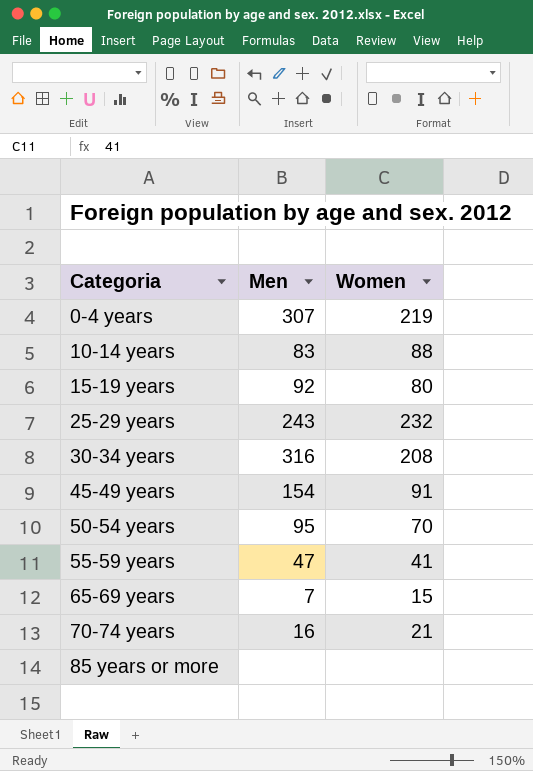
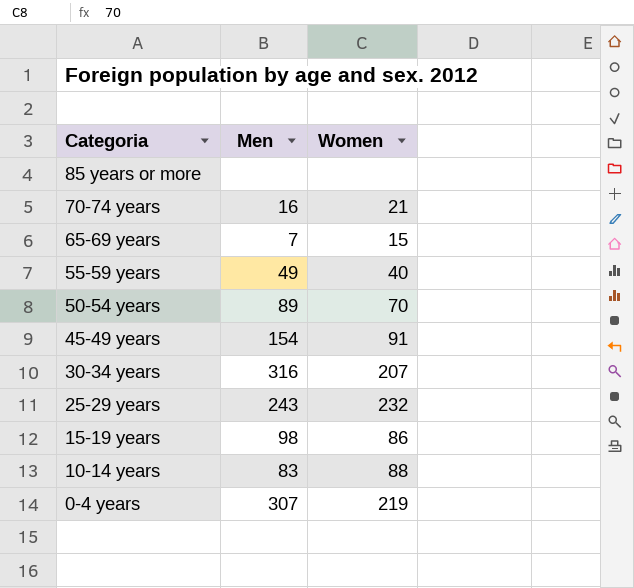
row order: Categoria ascending -> Categoria descending
55-59 years | Men: 47 -> 49
55-59 years | Women: 41 -> 40
50-54 years | Men: 95 -> 89
30-34 years | Women: 208 -> 207
15-19 years | Men: 92 -> 98
15-19 years | Women: 80 -> 86

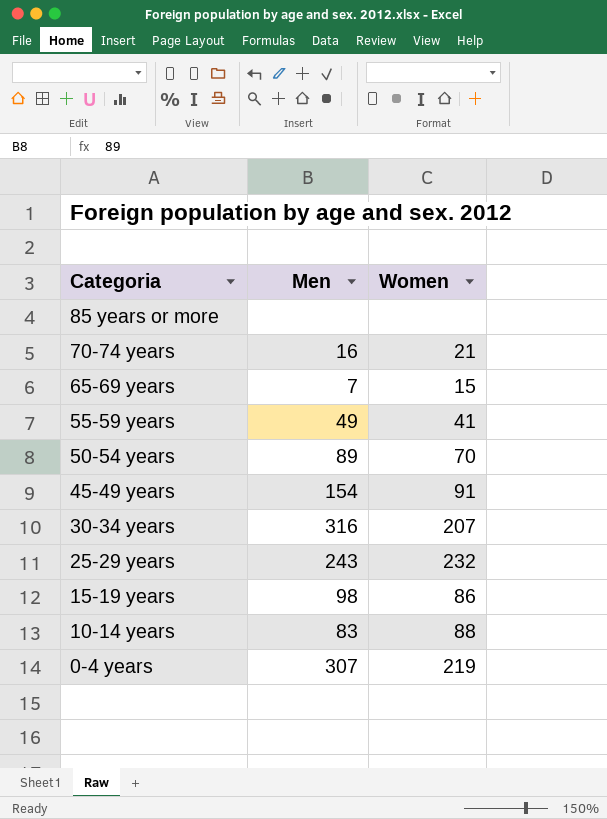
55-59 years | Women: 40 -> 41

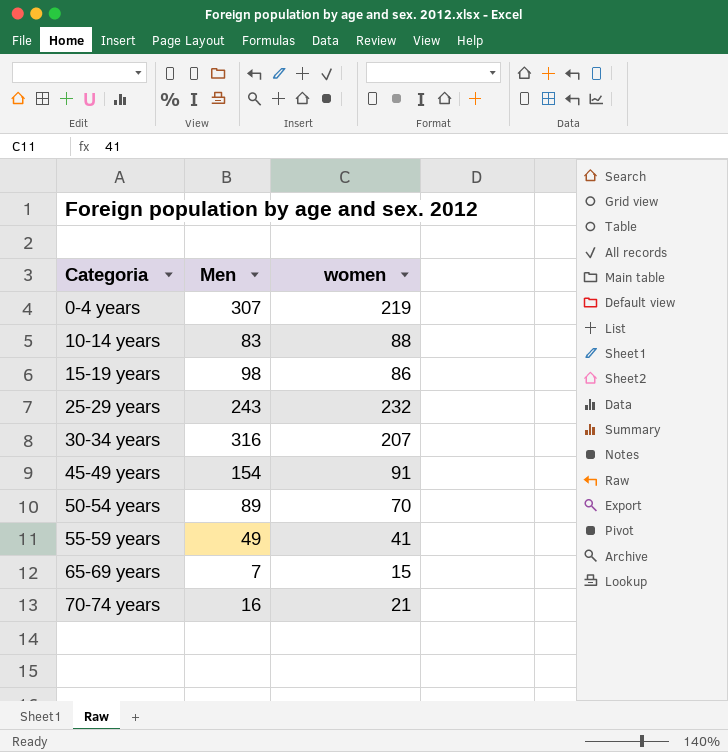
row order: Categoria descending -> Categoria ascending
column name: Women -> women
row 85 years or more: none | none -> none

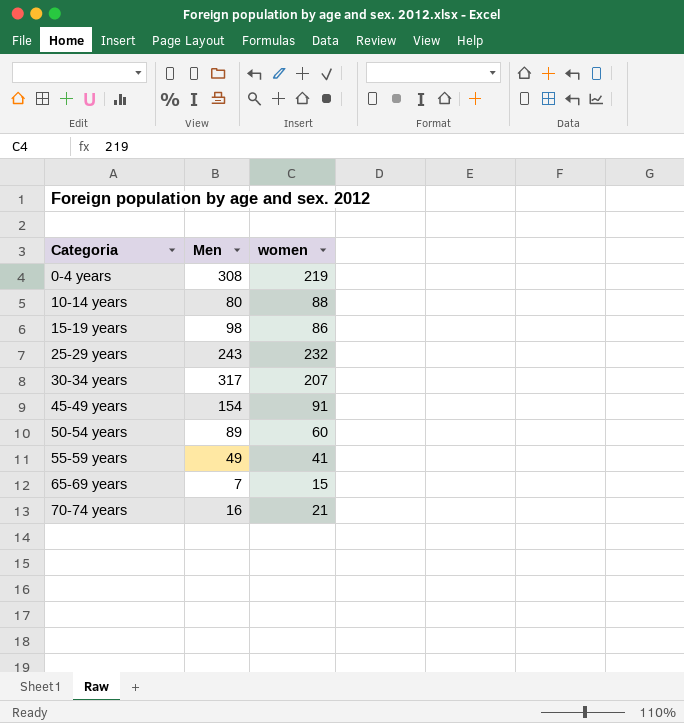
0-4 years | Men: 307 -> 308
10-14 years | Men: 83 -> 80
30-34 years | Men: 316 -> 317
50-54 years | women: 70 -> 60

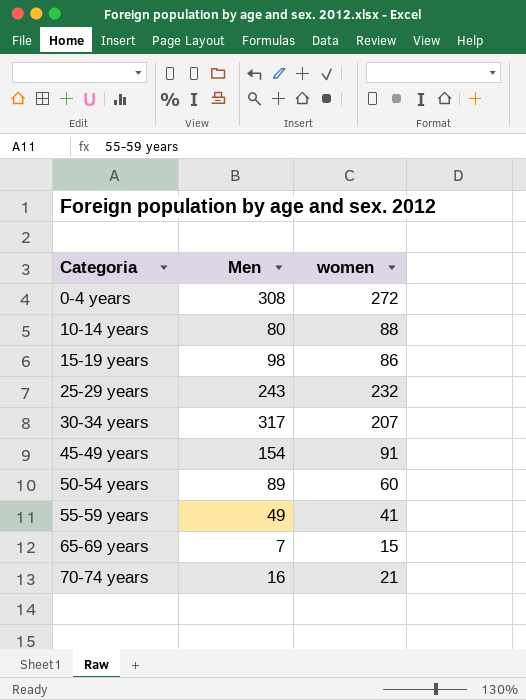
0-4 years | women: 219 -> 272

